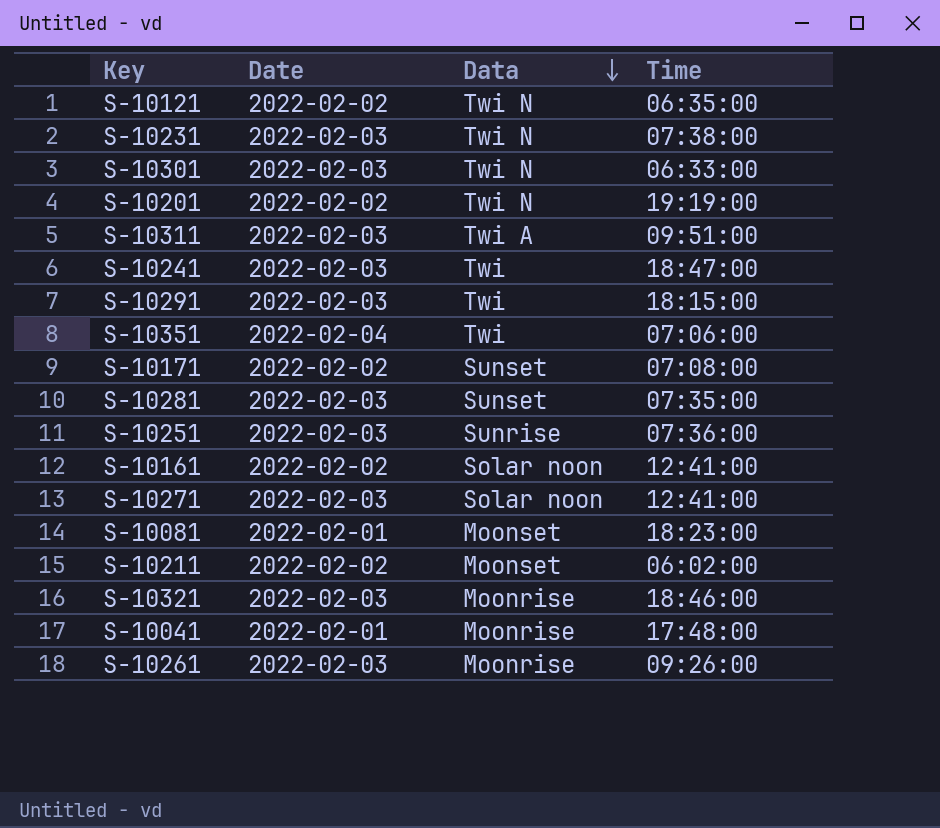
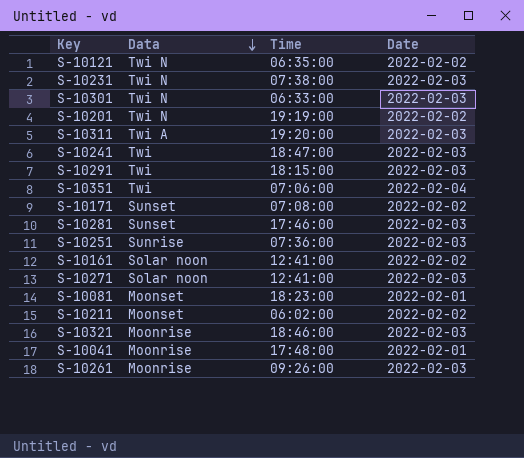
column Date | position: 2 -> 4
S-10311 | Time: 09:51:00 -> 19:20:00
S-10281 | Time: 07:35:00 -> 17:46:00

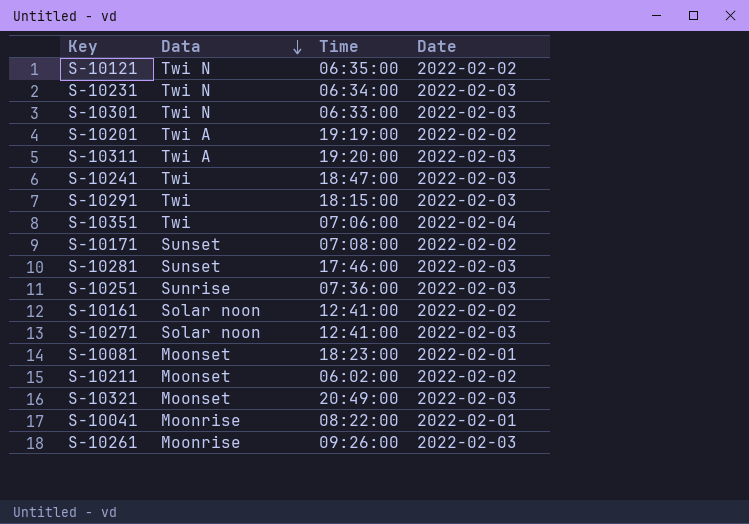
S-10231 | Time: 07:38:00 -> 06:34:00
S-10201 | Data: Twi N -> Twi A
S-10321 | Data: Moonrise -> Moonset
S-10321 | Time: 18:46:00 -> 20:49:00
S-10041 | Time: 17:48:00 -> 08:22:00

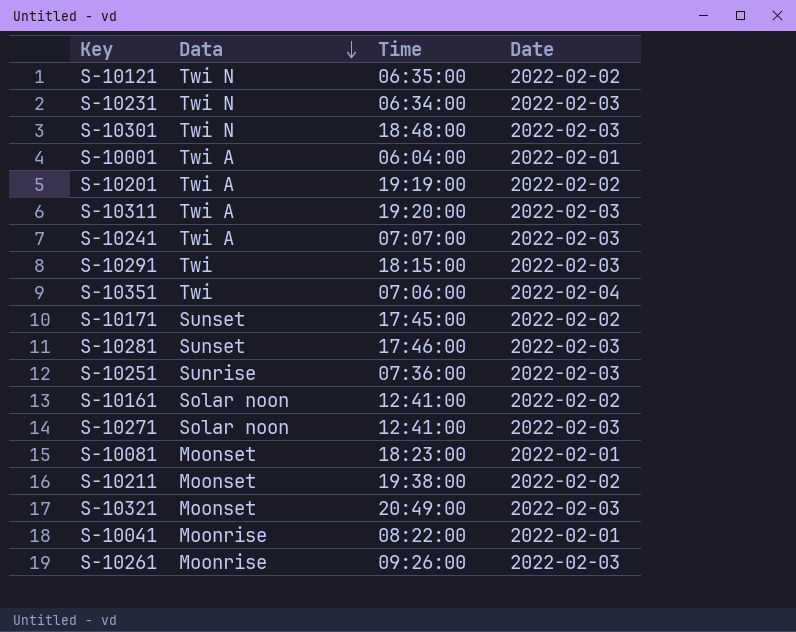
S-10301 | Time: 06:33:00 -> 18:48:00
row S-10001: none -> Twi A | 06:04:00 | 2022-02-01
S-10241 | Data: Twi -> Twi A
S-10241 | Time: 18:47:00 -> 07:07:00
S-10171 | Time: 07:08:00 -> 17:45:00
S-10211 | Time: 06:02:00 -> 19:38:00

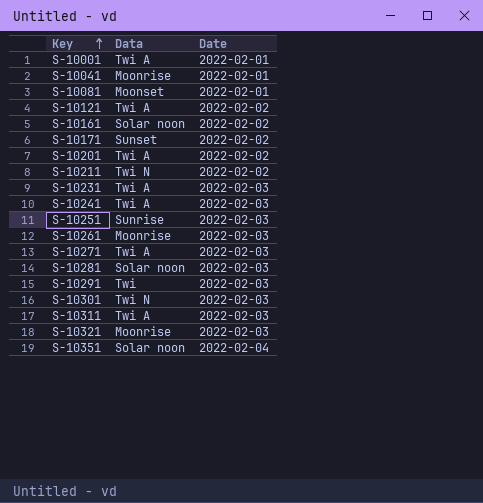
row order: Data descending -> Key ascending
column Time | position: 3 -> none
S-10121 | Data: Twi N -> Twi A
S-10211 | Data: Moonset -> Twi N
S-10231 | Data: Twi N -> Twi A
S-10271 | Data: Solar noon -> Twi A
S-10281 | Data: Sunset -> Solar noon
S-10321 | Data: Moonset -> Moonrise
S-10351 | Data: Twi -> Solar noon

